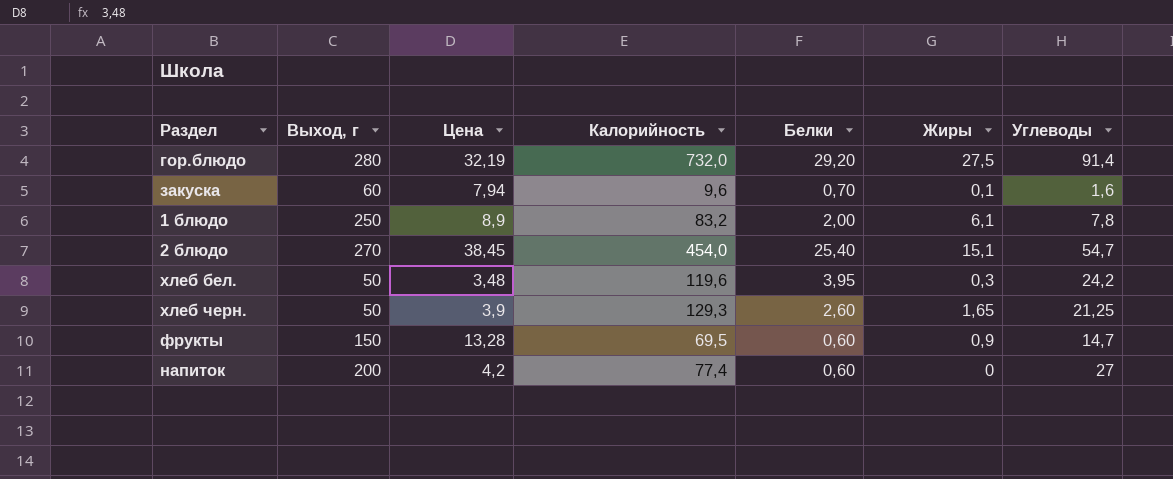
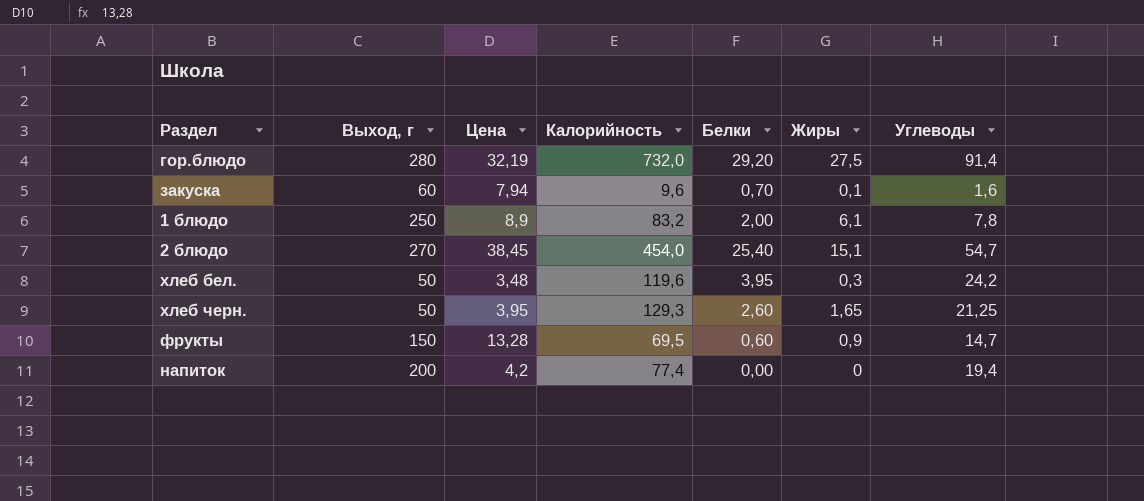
хлеб черн. | Цена: 3,9 -> 3,95
напиток | Белки: 0,60 -> 0,00
напиток | Углеводы: 27 -> 19,4

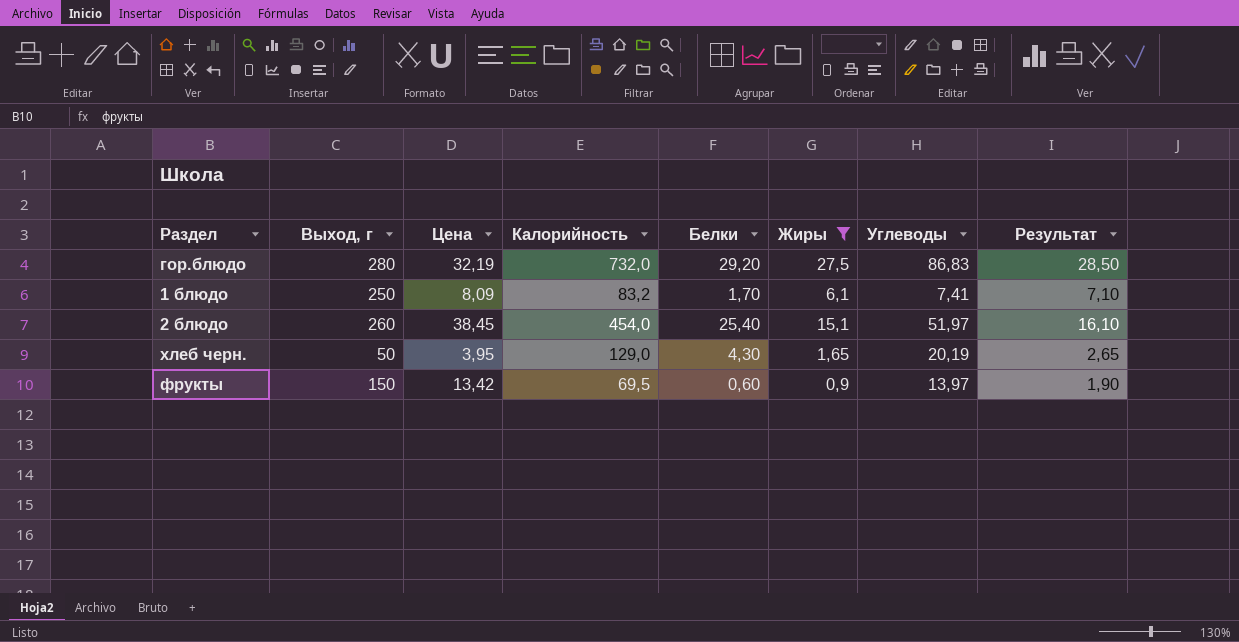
filter: none -> Жиры >= 0,9
column Результат | formula: none -> [Жиры] + 1
гор.блюдо | Углеводы: 91,4 -> 86,83
1 блюдо | Цена: 8,9 -> 8,09
1 блюдо | Белки: 2,00 -> 1,70
1 блюдо | Углеводы: 7,8 -> 7,41
2 блюдо | Выход, г: 270 -> 260
2 блюдо | Углеводы: 54,7 -> 51,97
хлеб черн. | Калорийность: 129,3 -> 129,0
хлеб черн. | Белки: 2,60 -> 4,30
хлеб черн. | Углеводы: 21,25 -> 20,19
фрукты | Цена: 13,28 -> 13,42
фрукты | Углеводы: 14,7 -> 13,97

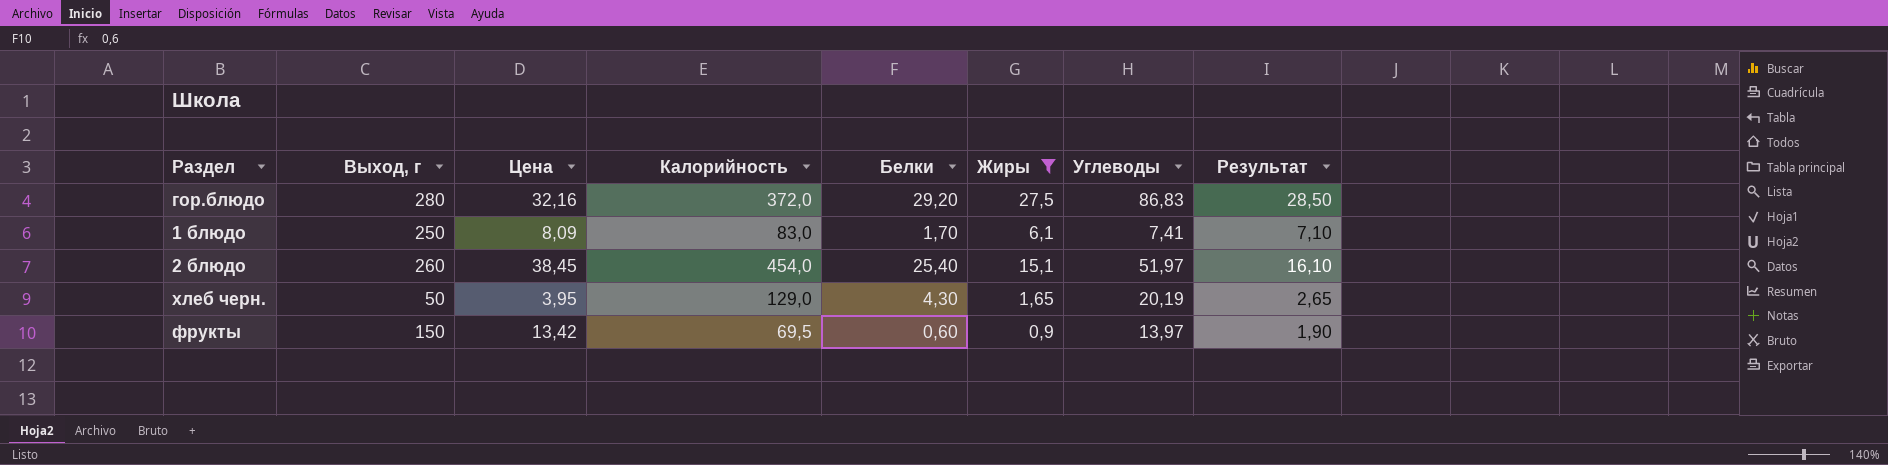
гор.блюдо | Цена: 32,19 -> 32,16
гор.блюдо | Калорийность: 732,0 -> 372,0
1 блюдо | Калорийность: 83,2 -> 83,0

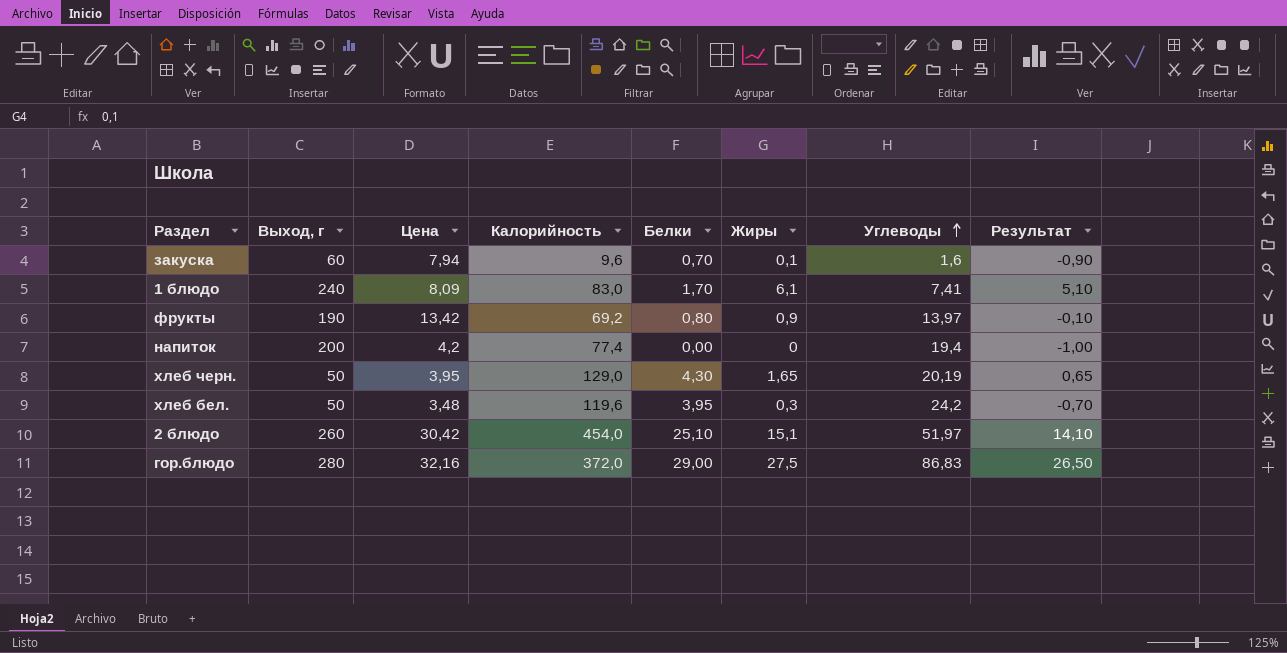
filter: Жиры >= 0,9 -> none
row order: none -> Углеводы ascending
column Результат | formula: [Жиры] + 1 -> [Жиры] - 1
1 блюдо | Выход, г: 250 -> 240
фрукты | Выход, г: 150 -> 190
фрукты | Калорийность: 69,5 -> 69,2
фрукты | Белки: 0,60 -> 0,80
2 блюдо | Цена: 38,45 -> 30,42
2 блюдо | Белки: 25,40 -> 25,10
гор.блюдо | Белки: 29,20 -> 29,00

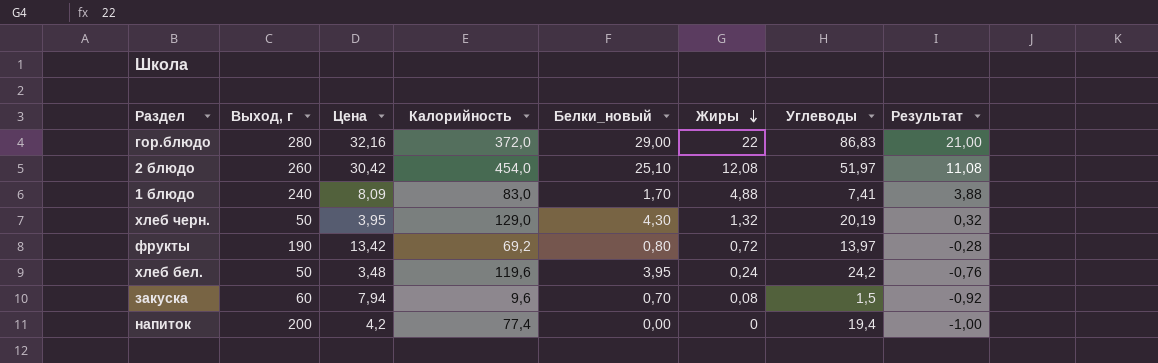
row order: Углеводы ascending -> Жиры descending
column name: Белки -> Белки_новый
гор.блюдо | Жиры: 27,5 -> 22
гор.блюдо | Результат: 26,50 -> 21,00
2 блюдо | Жиры: 15,1 -> 12,08
2 блюдо | Результат: 14,10 -> 11,08
1 блюдо | Жиры: 6,1 -> 4,88
1 блюдо | Результат: 5,10 -> 3,88
хлеб черн. | Жиры: 1,65 -> 1,32
хлеб черн. | Результат: 0,65 -> 0,32
фрукты | Жиры: 0,9 -> 0,72
фрукты | Результат: -0,10 -> -0,28
хлеб бел. | Жиры: 0,3 -> 0,24
хлеб бел. | Результат: -0,70 -> -0,76
закуска | Жиры: 0,1 -> 0,08
закуска | Углеводы: 1,6 -> 1,5
закуска | Результат: -0,90 -> -0,92

